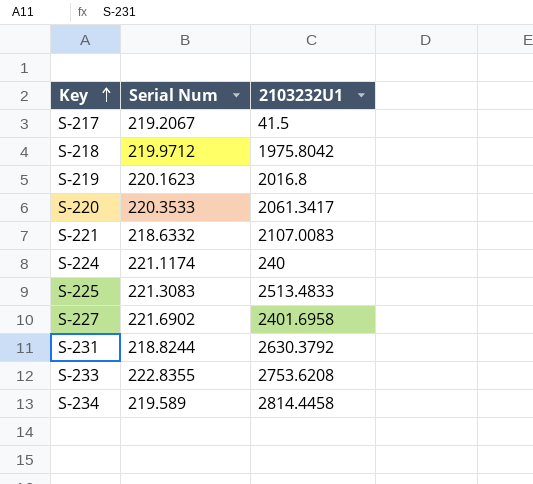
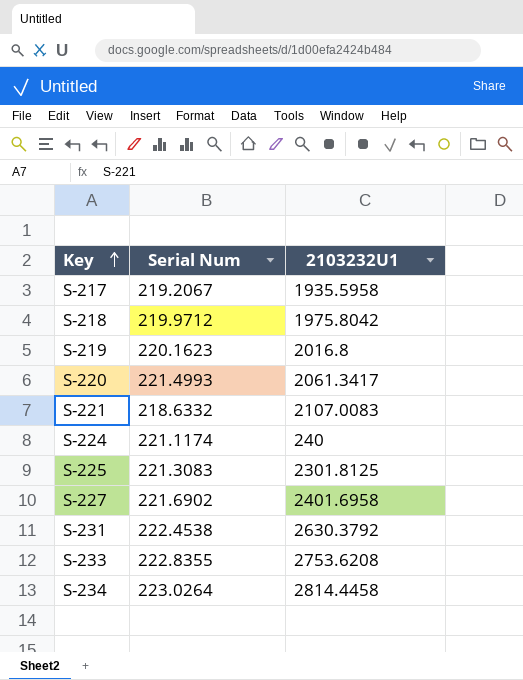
S-217 | 2103232U1: 41.5 -> 1935.5958
S-220 | Serial Num: 220.3533 -> 221.4993
S-225 | 2103232U1: 2513.4833 -> 2301.8125
S-231 | Serial Num: 218.8244 -> 222.4538
S-234 | Serial Num: 219.589 -> 223.0264

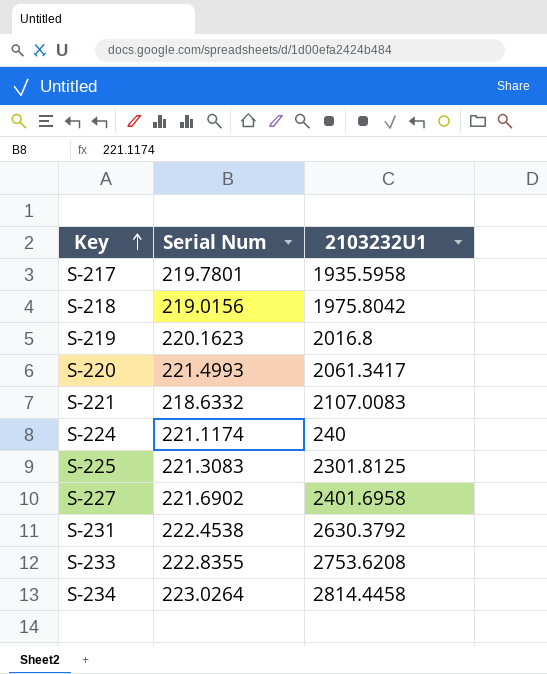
S-217 | Serial Num: 219.2067 -> 219.7801
S-218 | Serial Num: 219.9712 -> 219.0156

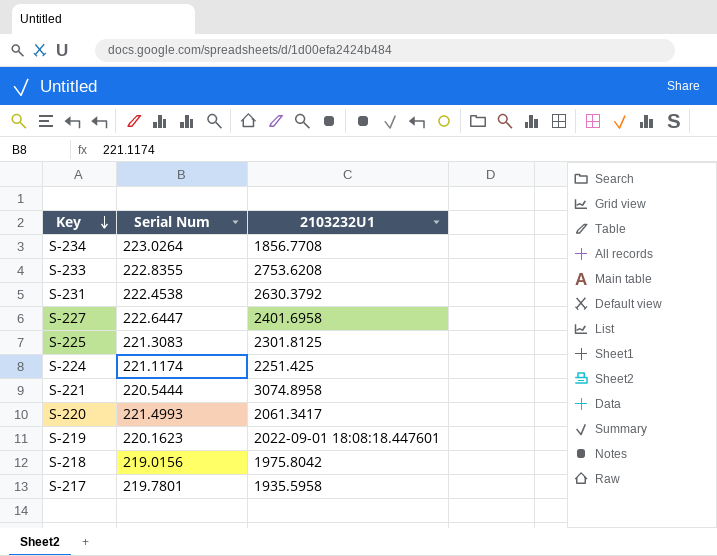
row order: Key ascending -> Key descending
S-234 | 2103232U1: 2814.4458 -> 1856.7708
S-227 | Serial Num: 221.6902 -> 222.6447
S-224 | 2103232U1: 240 -> 2251.425
S-221 | Serial Num: 218.6332 -> 220.5444
S-221 | 2103232U1: 2107.0083 -> 3074.8958
S-219 | 2103232U1: 2016.8 -> 2022-09-01 18:08:18.447601

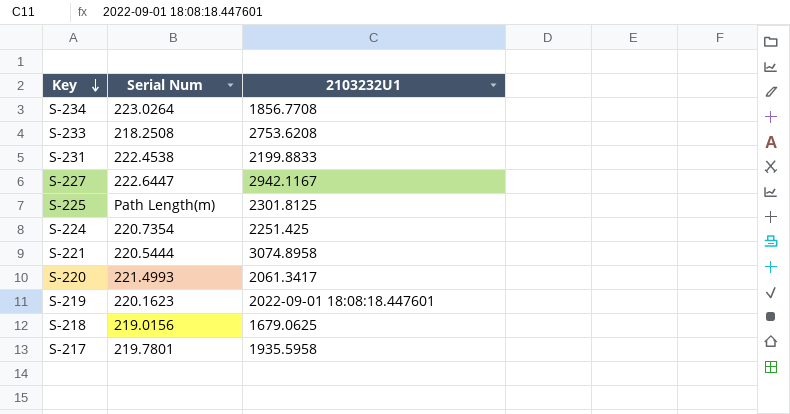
S-233 | Serial Num: 222.8355 -> 218.2508
S-231 | 2103232U1: 2630.3792 -> 2199.8833
S-227 | 2103232U1: 2401.6958 -> 2942.1167
S-225 | Serial Num: 221.3083 -> Path Length(m)
S-224 | Serial Num: 221.1174 -> 220.7354
S-218 | 2103232U1: 1975.8042 -> 1679.0625

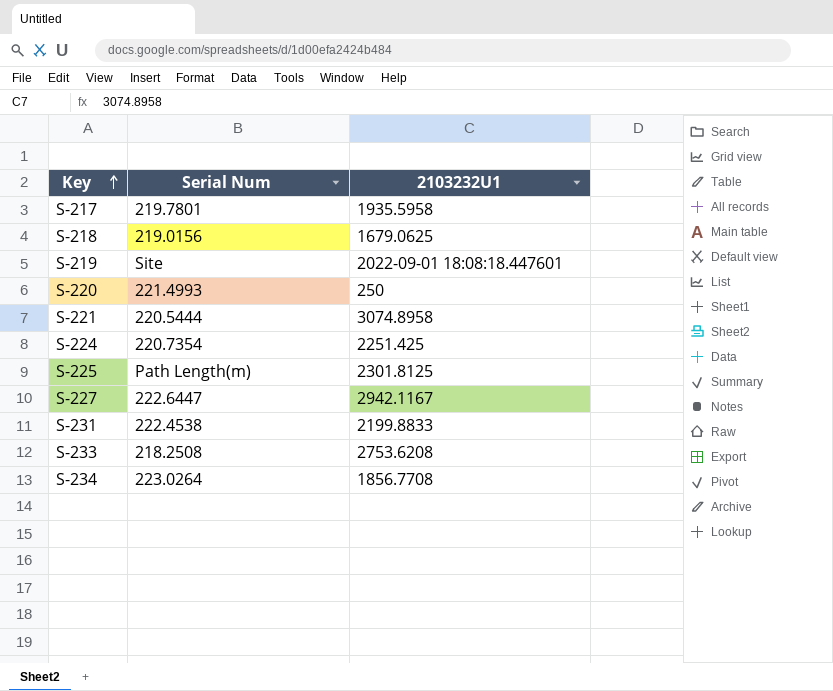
row order: Key descending -> Key ascending
S-219 | Serial Num: 220.1623 -> Site
S-220 | 2103232U1: 2061.3417 -> 250

